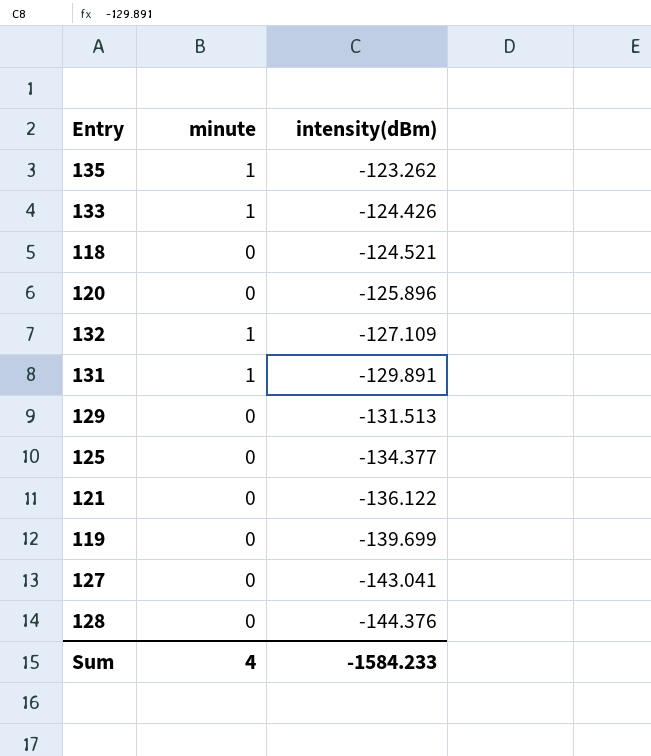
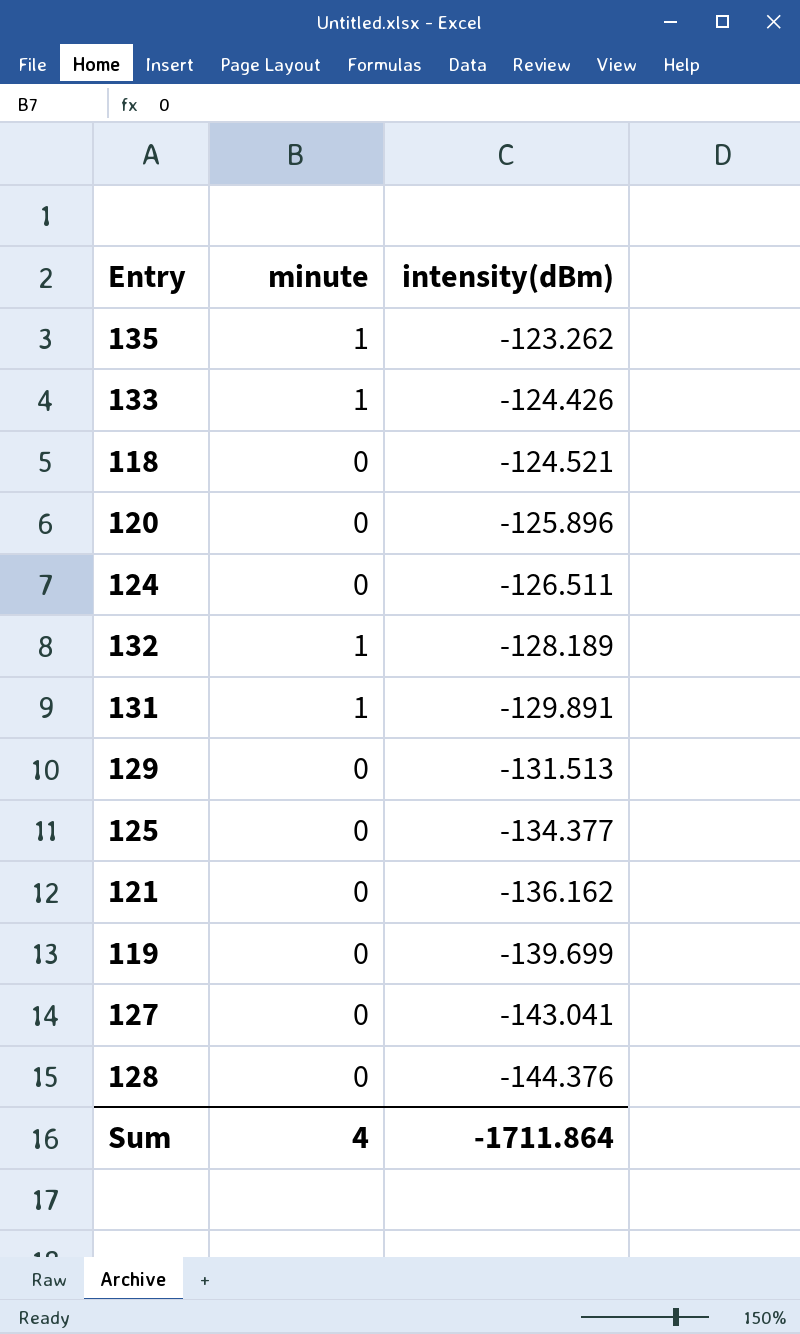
row 124: none -> 0 | -126.511
132 | intensity(dBm): -127.109 -> -128.189
121 | intensity(dBm): -136.122 -> -136.162
Sum | intensity(dBm): -1584.233 -> -1711.864

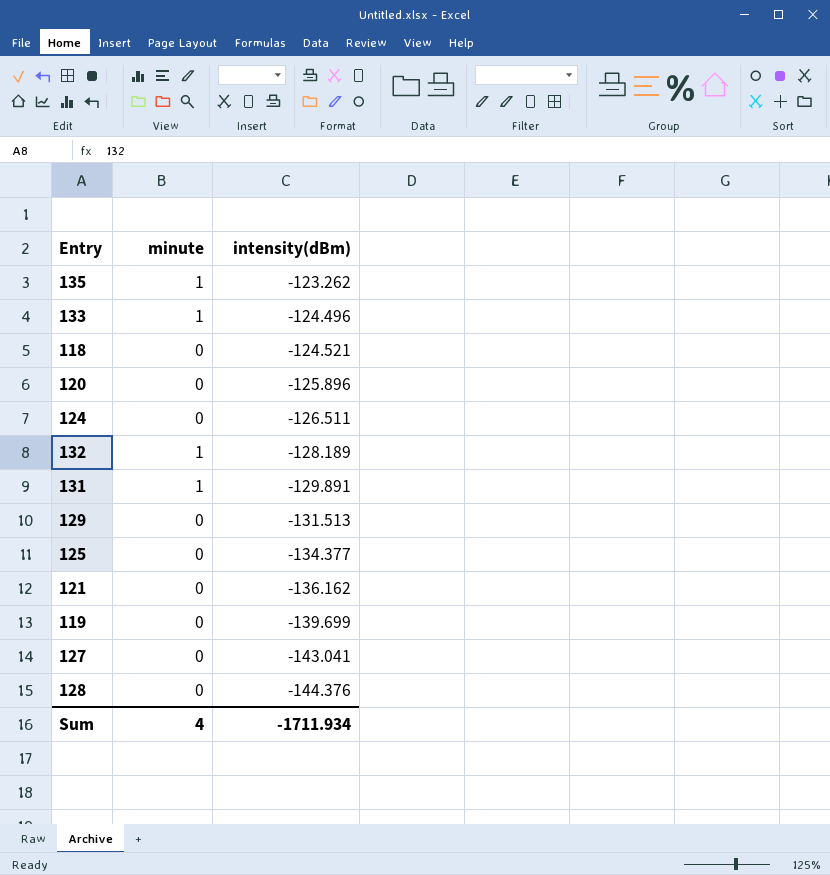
133 | intensity(dBm): -124.426 -> -124.496
Sum | intensity(dBm): -1711.864 -> -1711.934

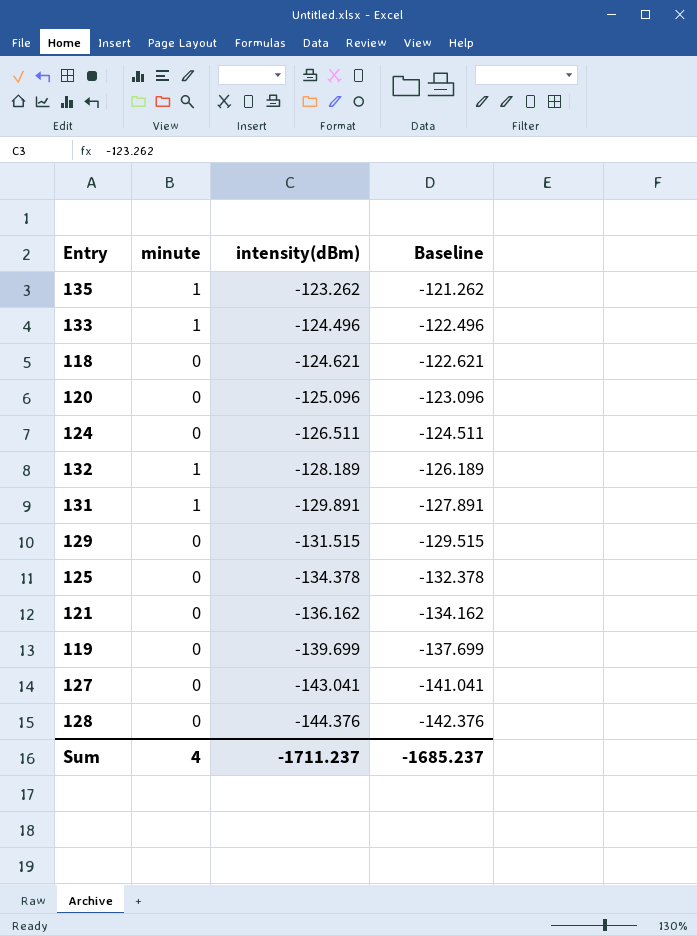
column Baseline | formula: none -> [intensity(dBm)] + 2
118 | intensity(dBm): -124.521 -> -124.621
120 | intensity(dBm): -125.896 -> -125.096
129 | intensity(dBm): -131.513 -> -131.515
125 | intensity(dBm): -134.377 -> -134.378
Sum | intensity(dBm): -1711.934 -> -1711.237

